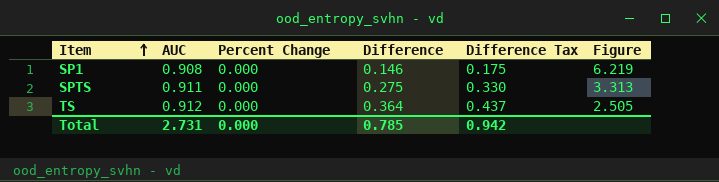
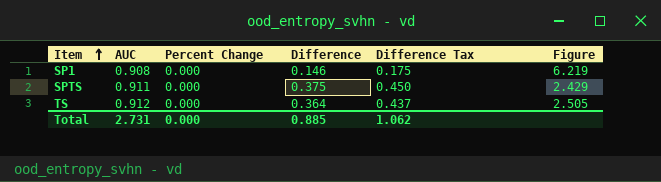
SPTS | Difference: 0.275 -> 0.375
SPTS | Difference Tax: 0.330 -> 0.450
SPTS | Figure: 3.313 -> 2.429
Total | Difference: 0.785 -> 0.885
Total | Difference Tax: 0.942 -> 1.062

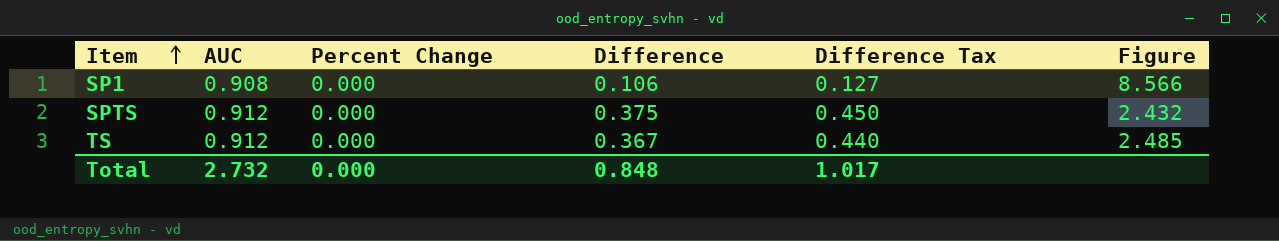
SP1 | Difference: 0.146 -> 0.106
SP1 | Difference Tax: 0.175 -> 0.127
SP1 | Figure: 6.219 -> 8.566
SPTS | AUC: 0.911 -> 0.912
SPTS | Figure: 2.429 -> 2.432
TS | Difference: 0.364 -> 0.367
TS | Difference Tax: 0.437 -> 0.440
TS | Figure: 2.505 -> 2.485
Total | AUC: 2.731 -> 2.732
Total | Difference: 0.885 -> 0.848
Total | Difference Tax: 1.062 -> 1.017

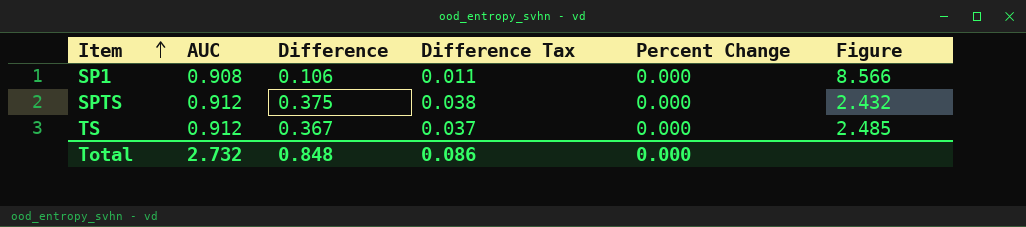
column Difference Tax | formula: [Difference] * 1.2 -> [Difference] * 0.1
column Percent Change | position: 3 -> 5
Total | Difference Tax: 1.017 -> 0.086

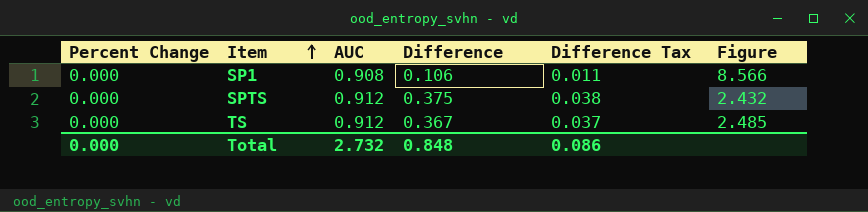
column Percent Change | position: 5 -> 1

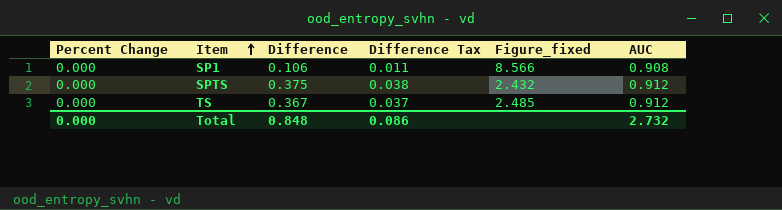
column name: Figure -> Figure_fixed
column AUC | position: 3 -> 6

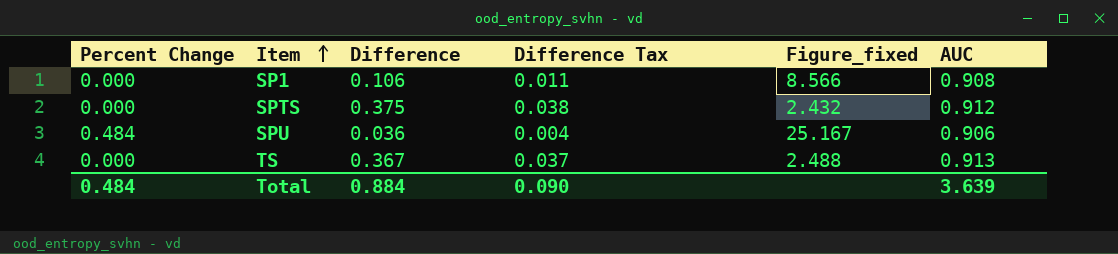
row SPU: none -> 0.484 | 0.036 | 0.004 | 25.167 | 0.906
TS | Figure_fixed: 2.485 -> 2.488
TS | AUC: 0.912 -> 0.913
Total | Percent Change: 0.000 -> 0.484
Total | Difference: 0.848 -> 0.884
Total | Difference Tax: 0.086 -> 0.090
Total | AUC: 2.732 -> 3.639

